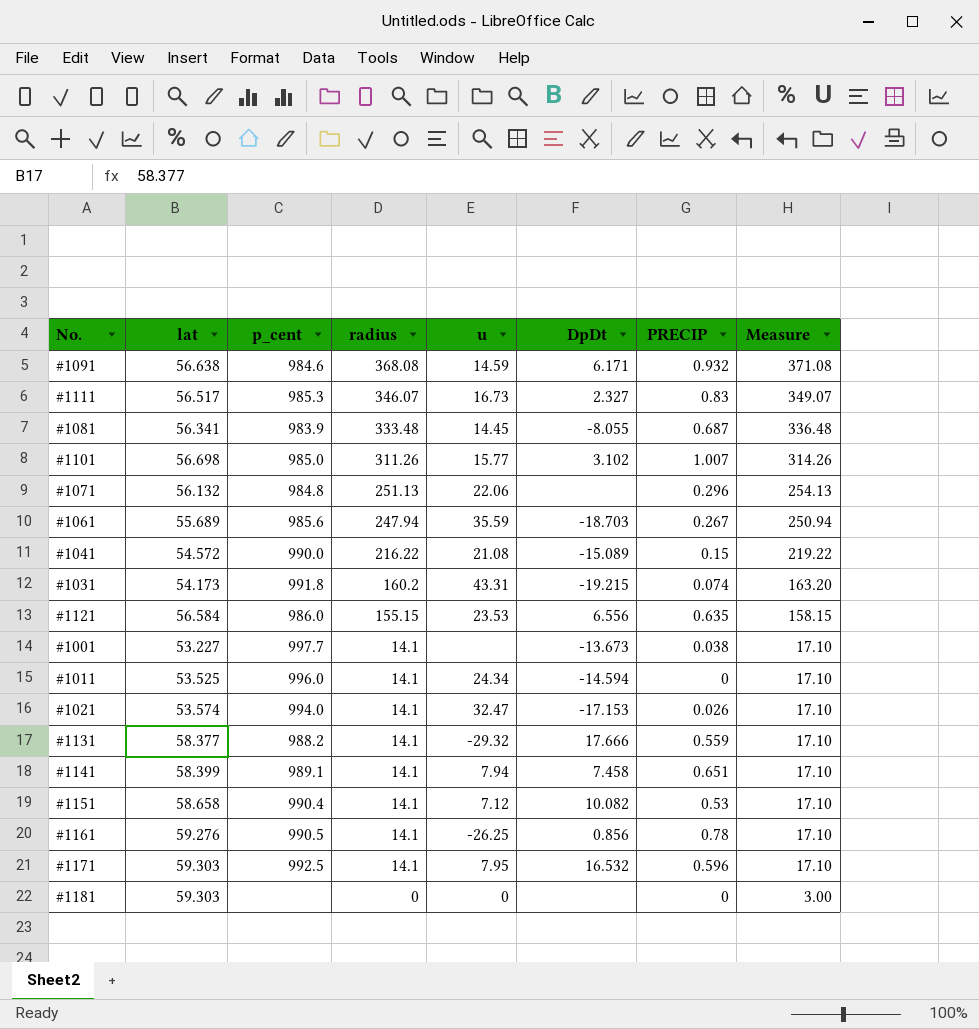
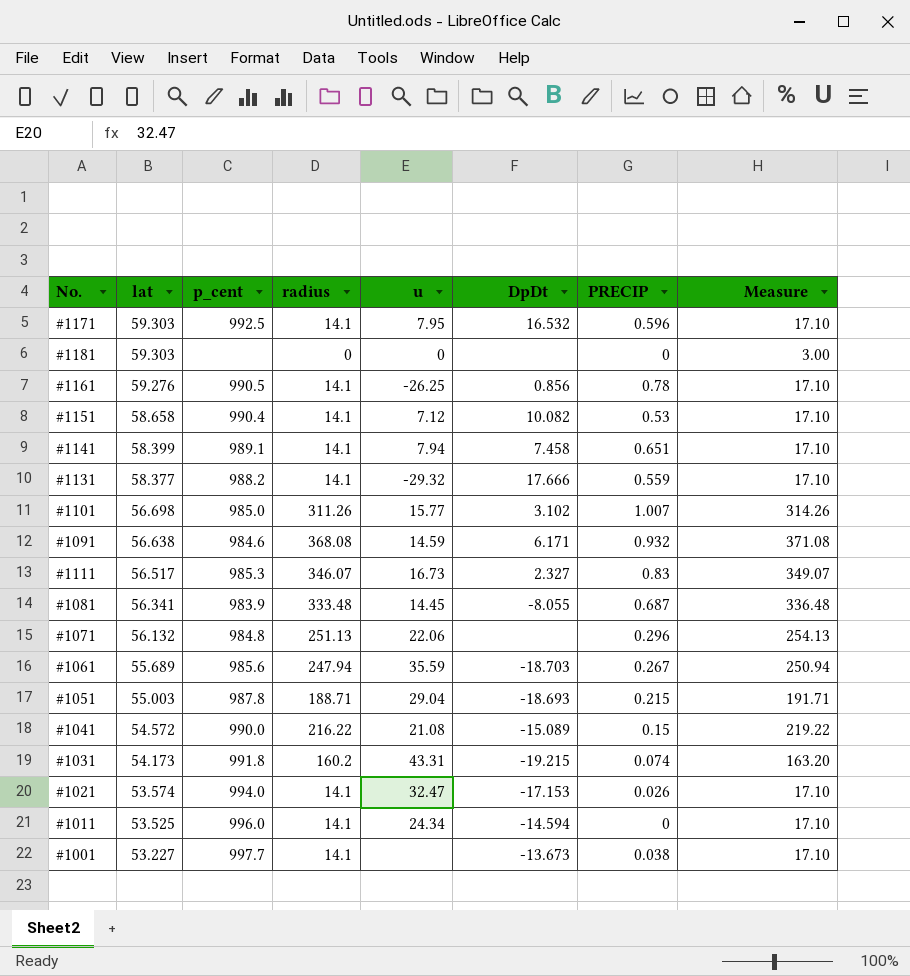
row order: radius descending -> lat descending
row #1121: 56.584 | 986.0 | 155.15 | 23.53 | 6.556 | 0.635 | 158.15 -> none
row #1051: none -> 55.003 | 987.8 | 188.71 | 29.04 | -18.693 | 0.215 | 191.71

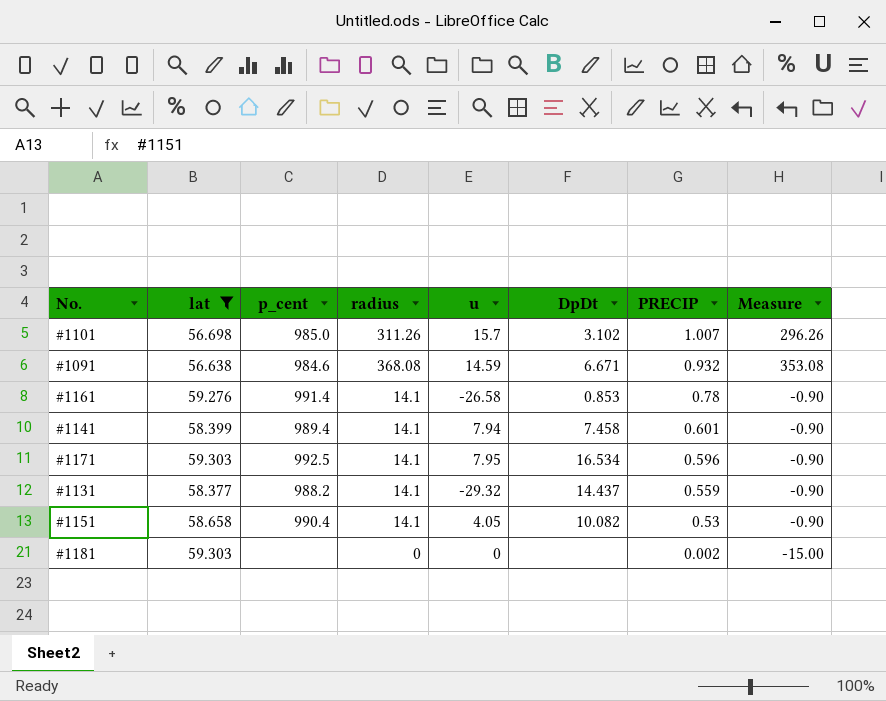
filter: none -> lat >= 56.638
row order: lat descending -> PRECIP descending
column Measure | formula: [radius] + 3 -> [radius] - 15
#1101 | u: 15.77 -> 15.7
#1091 | DpDt: 6.171 -> 6.671
#1161 | p_cent: 990.5 -> 991.4
#1161 | u: -26.25 -> -26.58
#1161 | DpDt: 0.856 -> 0.853
#1141 | p_cent: 989.1 -> 989.4
#1141 | PRECIP: 0.651 -> 0.601
#1171 | DpDt: 16.532 -> 16.534
#1131 | DpDt: 17.666 -> 14.437
#1151 | u: 7.12 -> 4.05
#1181 | PRECIP: 0 -> 0.002

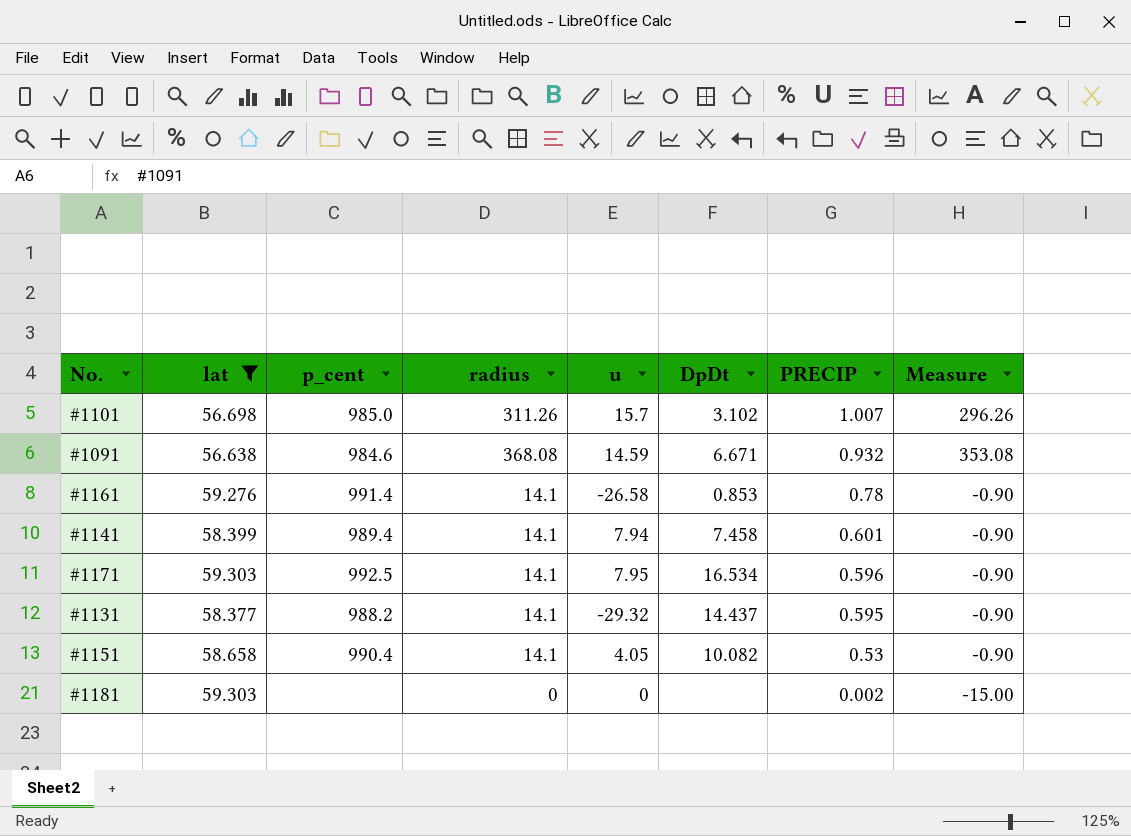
#1131 | PRECIP: 0.559 -> 0.595

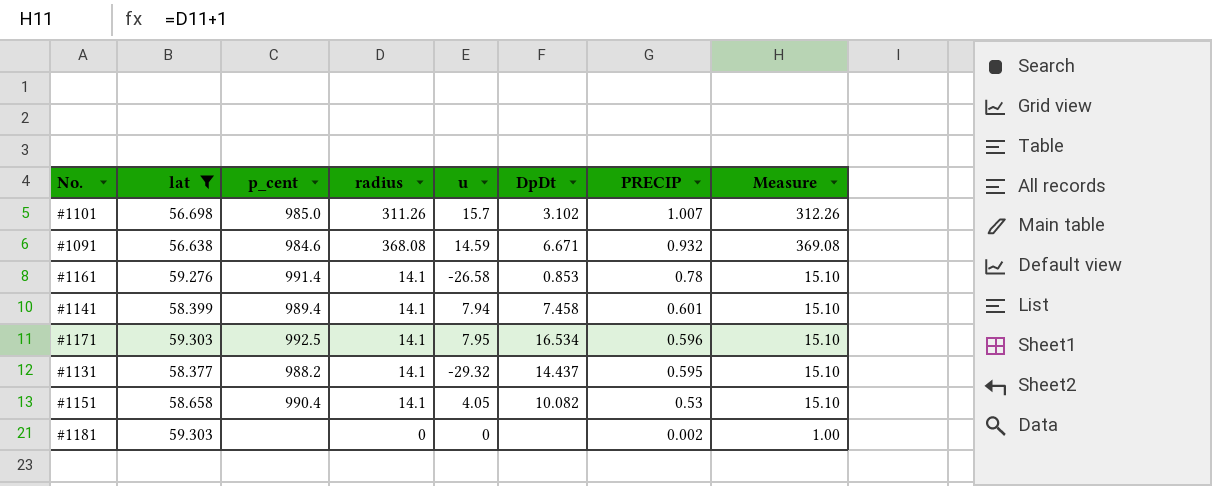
column Measure | formula: [radius] - 15 -> [radius] + 1

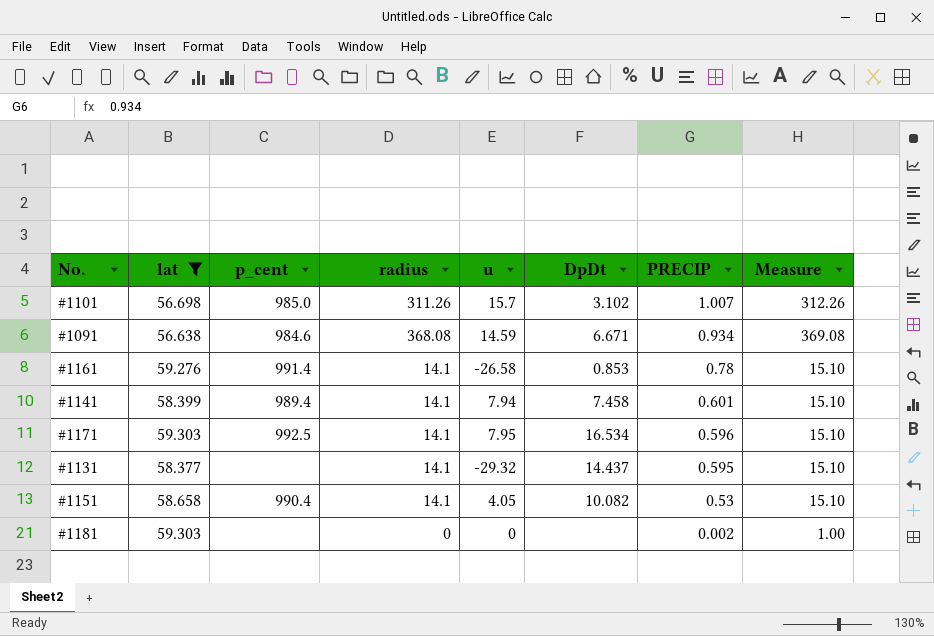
#1091 | PRECIP: 0.932 -> 0.934
#1131 | p_cent: 988.2 -> none

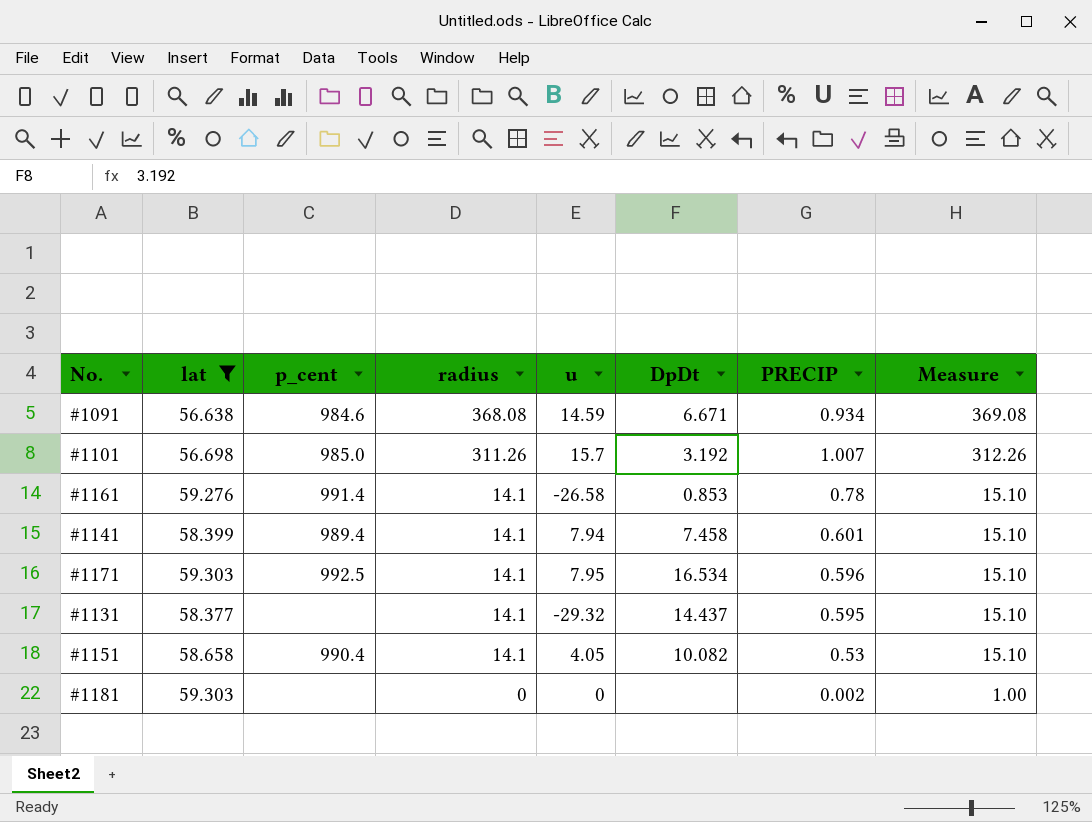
row order: PRECIP descending -> radius descending
#1101 | DpDt: 3.102 -> 3.192

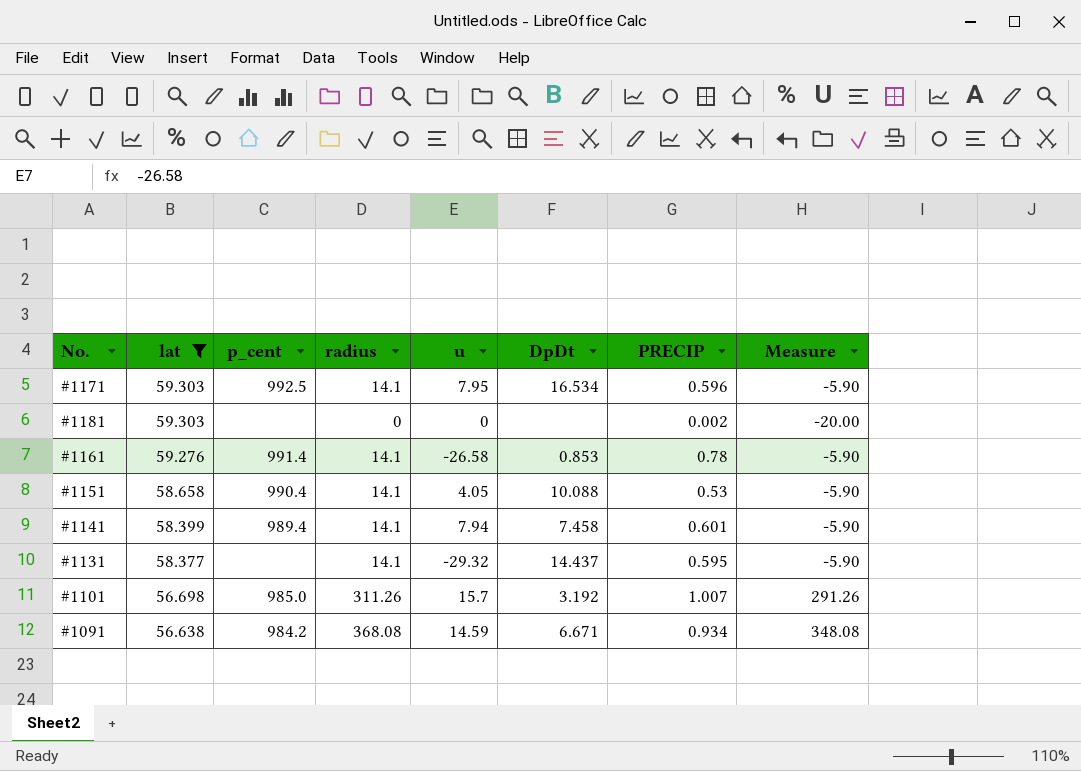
row order: radius descending -> lat descending
column Measure | formula: [radius] + 1 -> [radius] - 20
#1151 | DpDt: 10.082 -> 10.088
#1091 | p_cent: 984.6 -> 984.2

